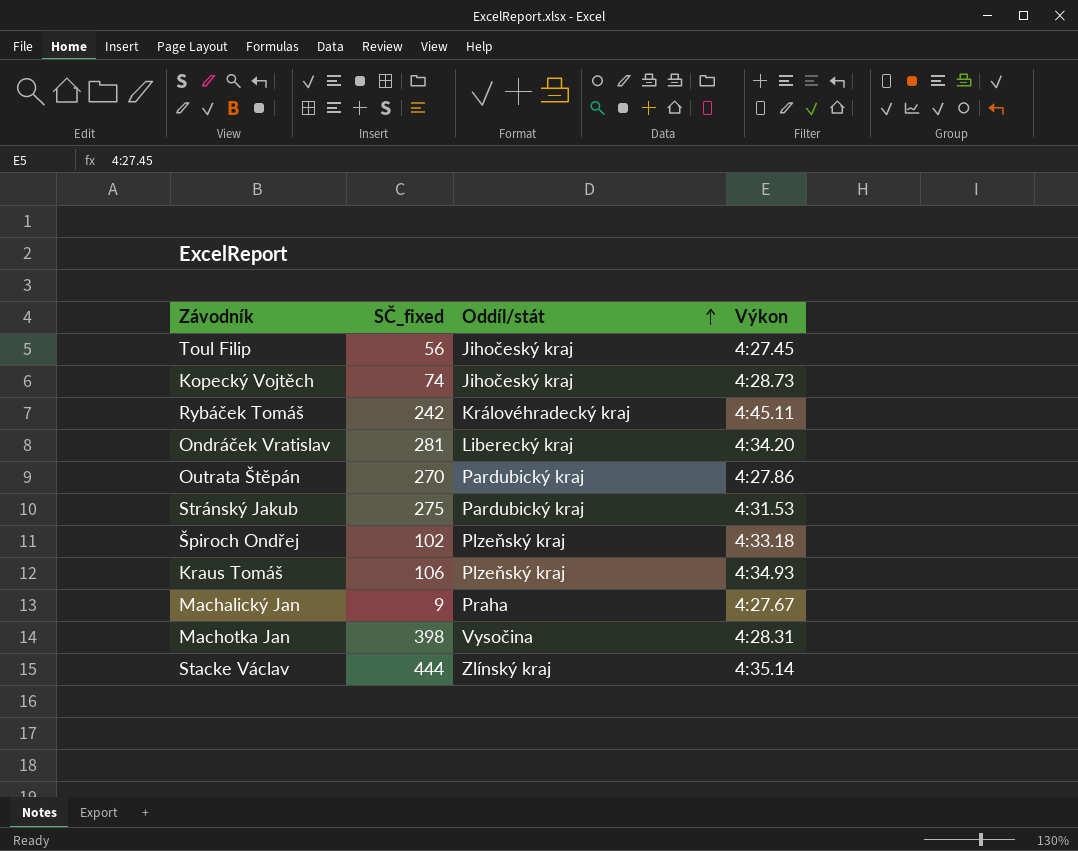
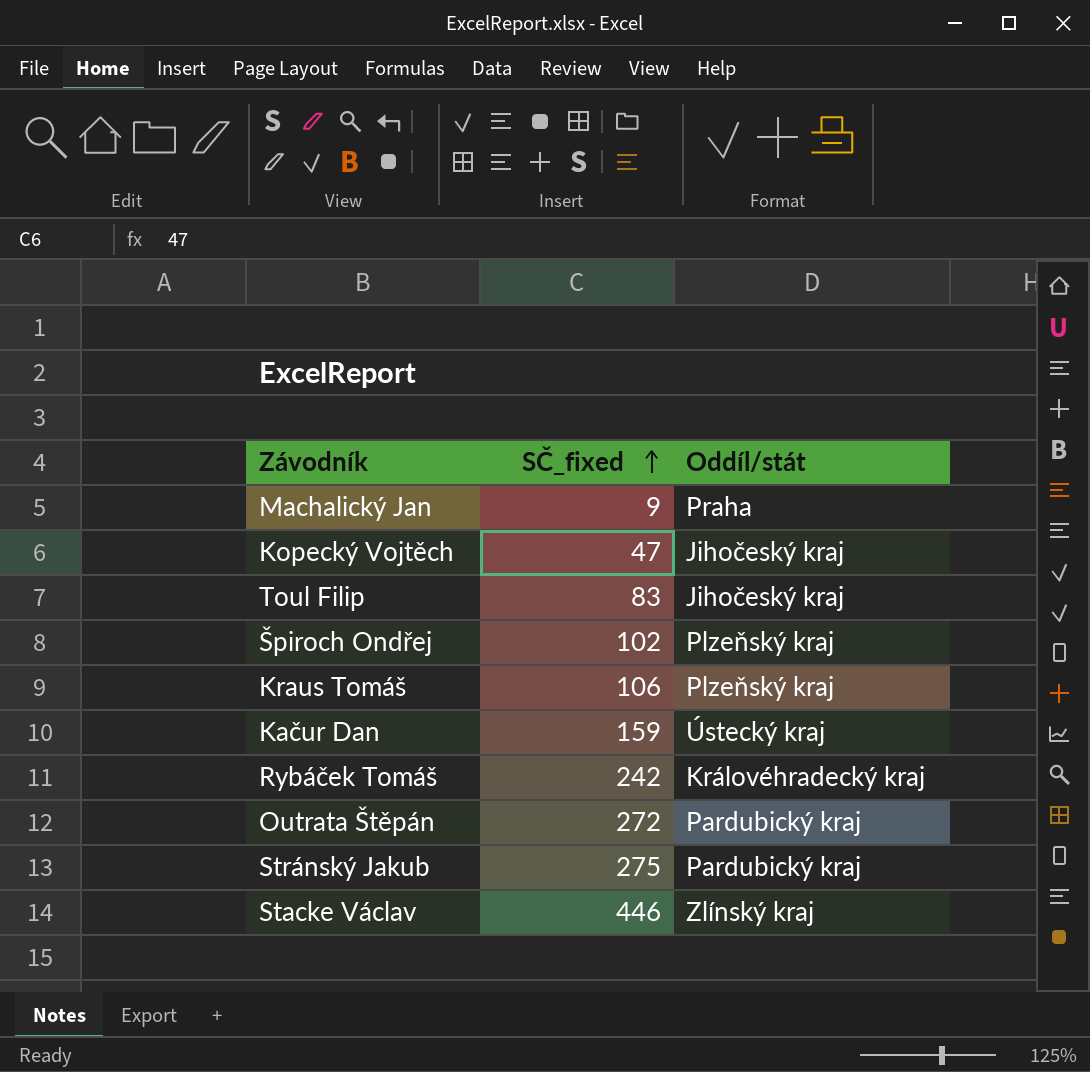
row order: Oddíl/stát ascending -> SČ_fixed ascending
column Výkon | position: 4 -> none
row Ondráček Vratislav: 281 | Liberecký kraj | 4:34.20 -> none
row Machotka Jan: 398 | Vysočina | 4:28.31 -> none
Kopecký Vojtěch | SČ_fixed: 74 -> 47
Toul Filip | SČ_fixed: 56 -> 83
row Kačur Dan: none -> 159 | Ústecký kraj
Outrata Štěpán | SČ_fixed: 270 -> 272
Stacke Václav | SČ_fixed: 444 -> 446

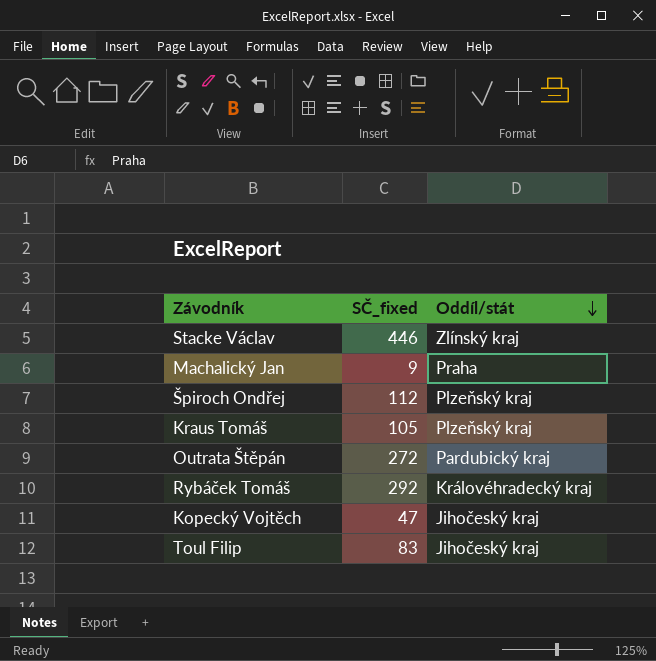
row order: SČ_fixed ascending -> Oddíl/stát descending
row Kačur Dan: 159 | Ústecký kraj -> none
row Stránský Jakub: 275 | Pardubický kraj -> none
Špiroch Ondřej | SČ_fixed: 102 -> 112
Kraus Tomáš | SČ_fixed: 106 -> 105
Rybáček Tomáš | SČ_fixed: 242 -> 292

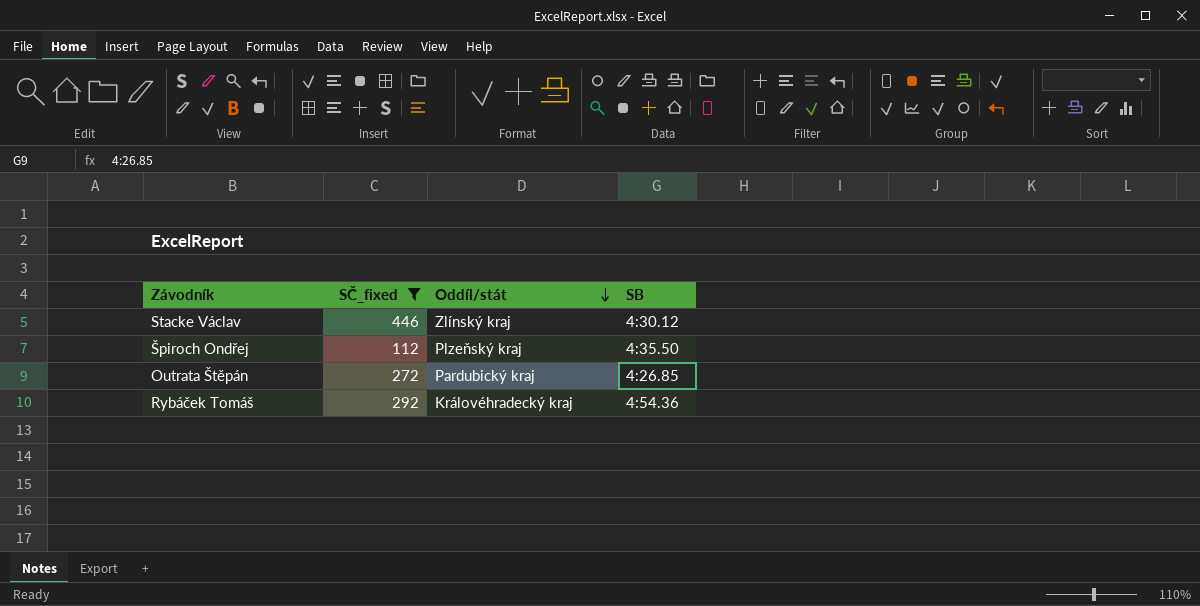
filter: none -> SČ_fixed >= 112
column SB | position: none -> 4

